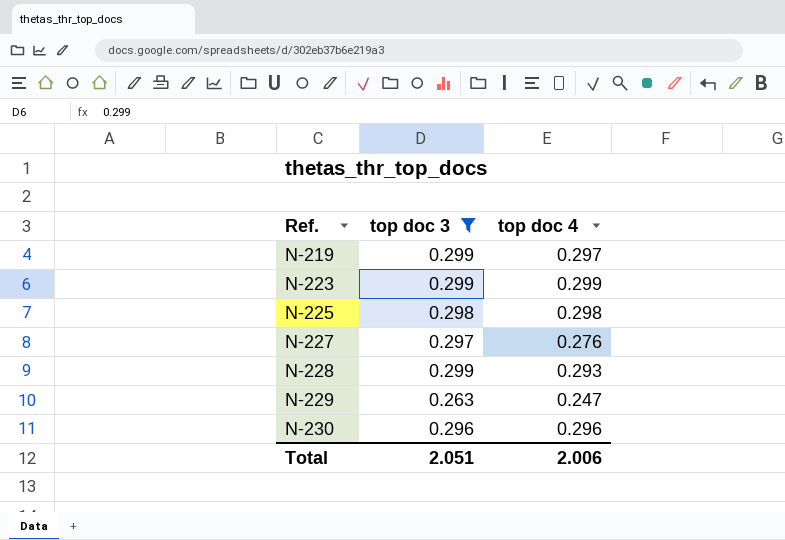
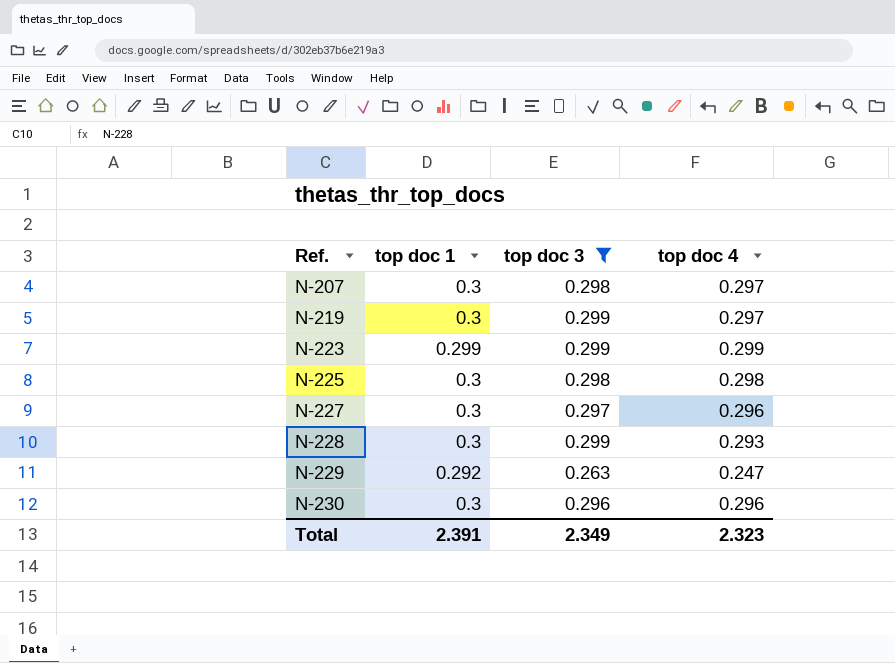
column top doc 1 | position: none -> 2
row N-207: none -> 0.3 | 0.298 | 0.297
N-227 | top doc 4: 0.276 -> 0.296
Total | top doc 3: 2.051 -> 2.349
Total | top doc 4: 2.006 -> 2.323

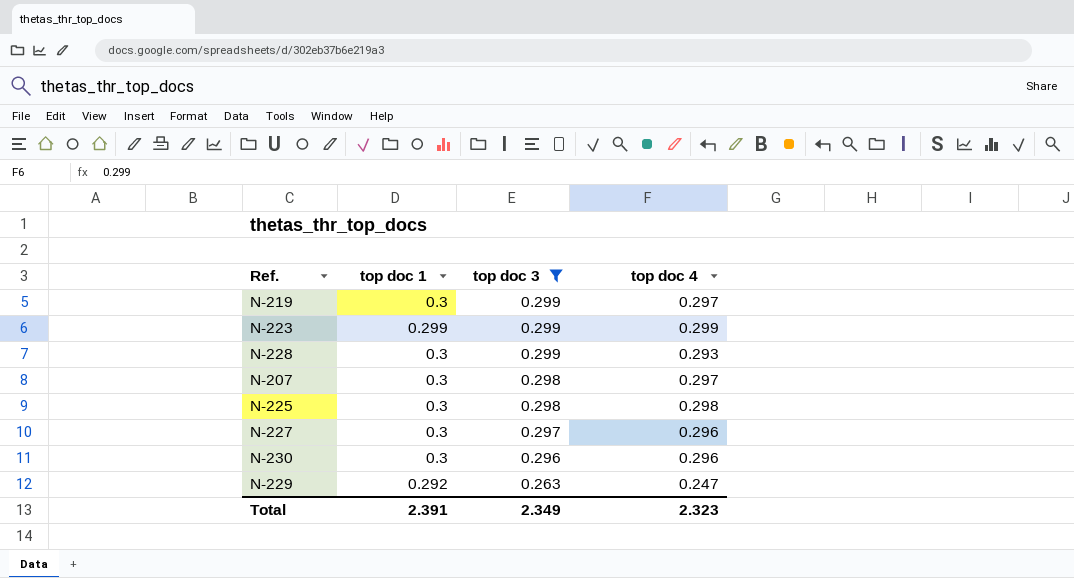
row order: Ref. ascending -> top doc 3 descending

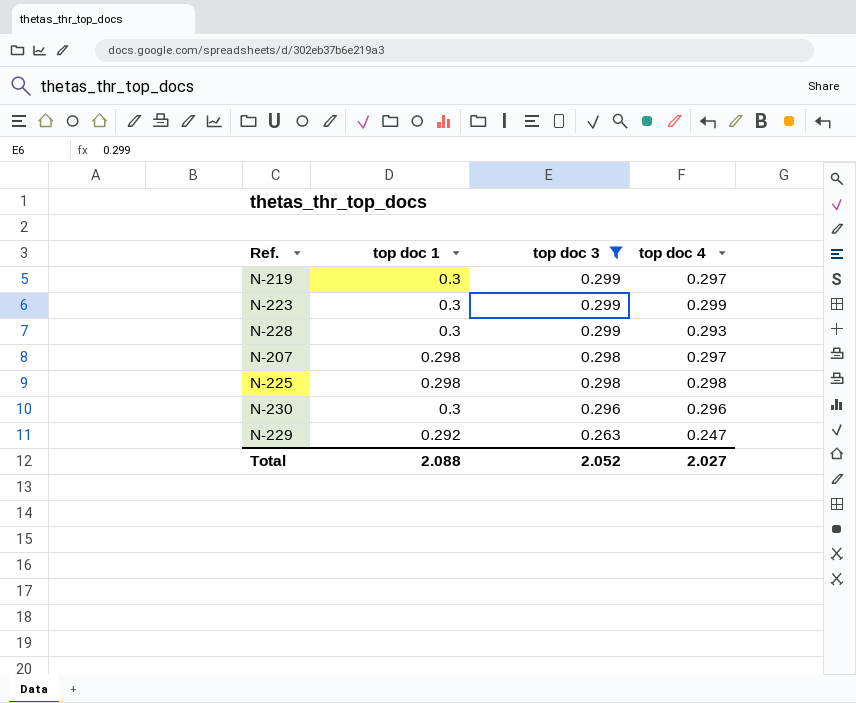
row N-227: 0.3 | 0.297 | 0.296 -> none
N-223 | top doc 1: 0.299 -> 0.3
N-207 | top doc 1: 0.3 -> 0.298
N-225 | top doc 1: 0.3 -> 0.298
Total | top doc 1: 2.391 -> 2.088
Total | top doc 3: 2.349 -> 2.052
Total | top doc 4: 2.323 -> 2.027

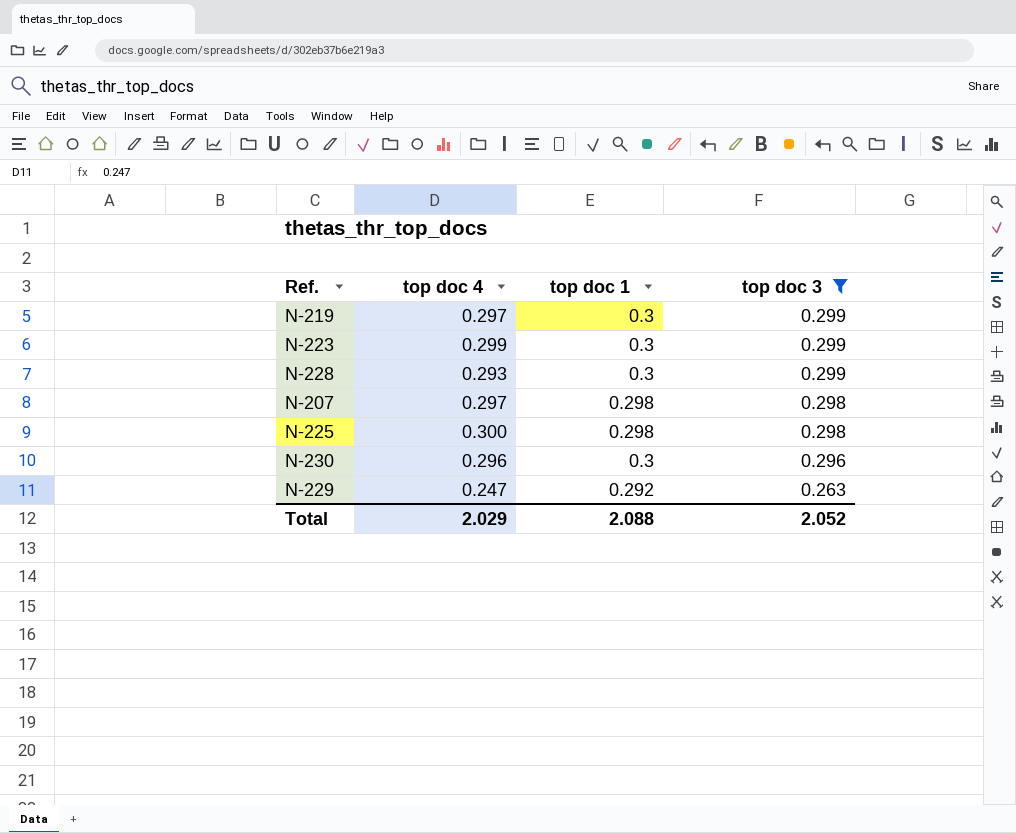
column top doc 4 | position: 4 -> 2
N-225 | top doc 4: 0.298 -> 0.300
Total | top doc 4: 2.027 -> 2.029

